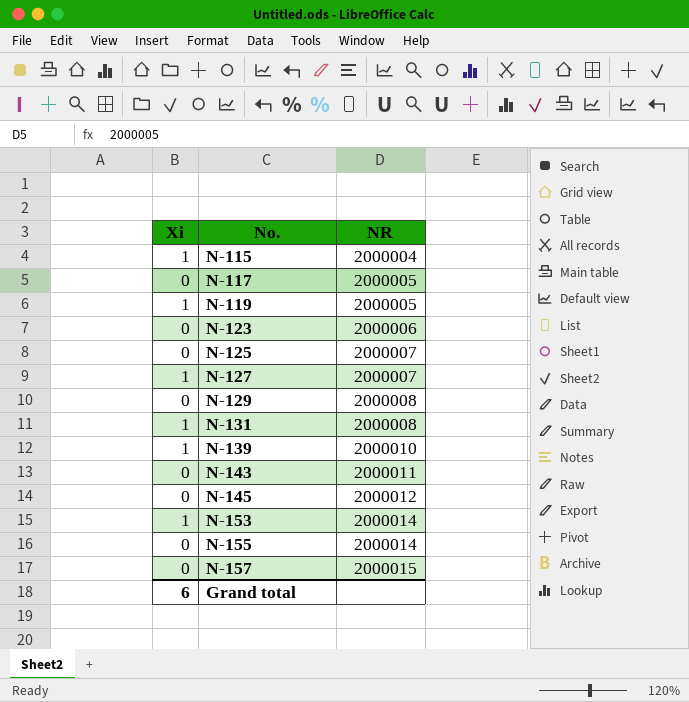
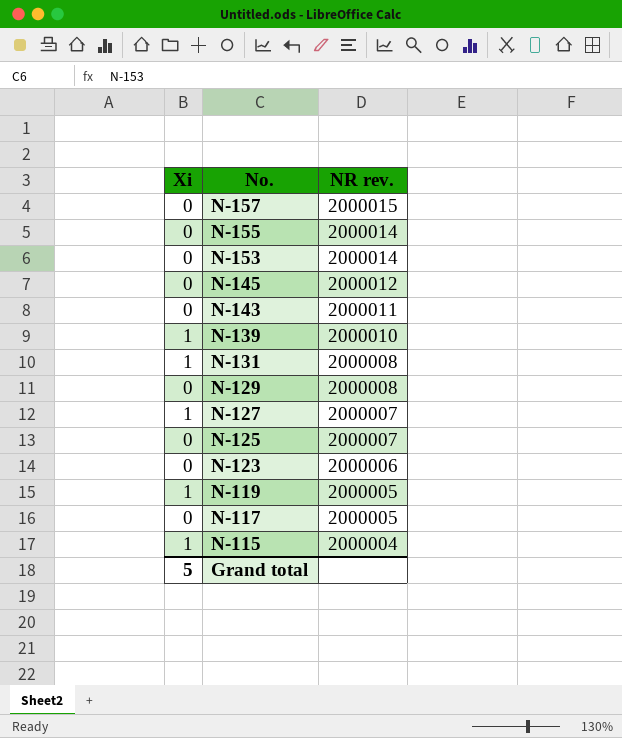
row order: No. ascending -> No. descending
column name: NR -> NR rev.
N-153 | Xi: 1 -> 0
Grand total | Xi: 6 -> 5

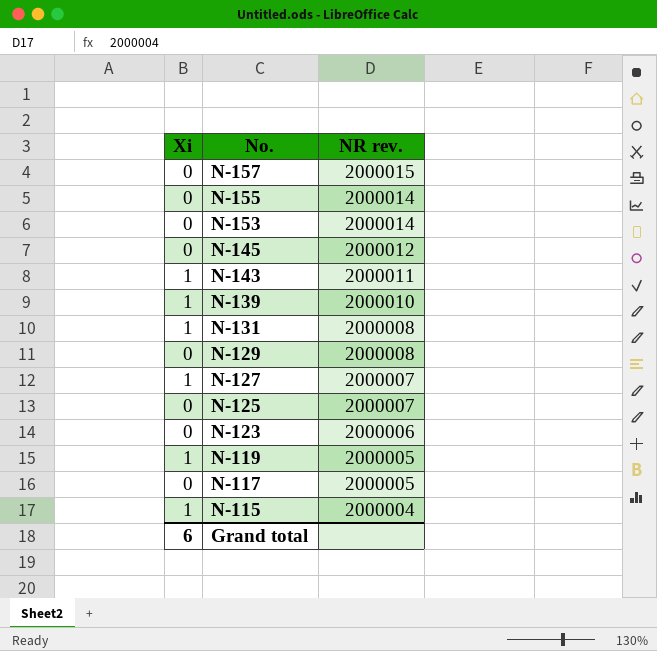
N-143 | Xi: 0 -> 1
Grand total | Xi: 5 -> 6

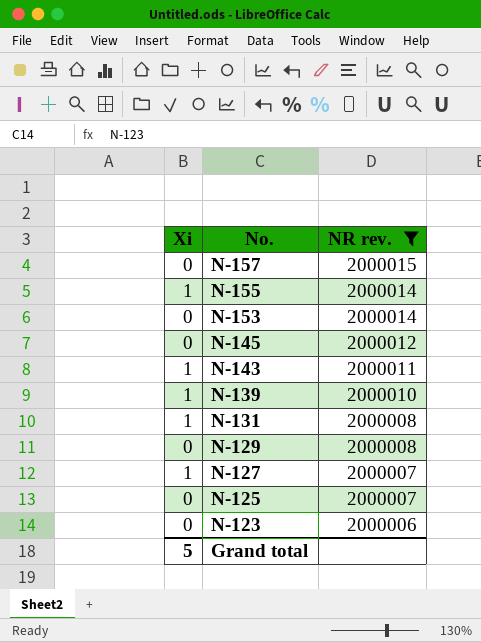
filter: none -> NR rev. >= 2000006
N-155 | Xi: 0 -> 1
Grand total | Xi: 6 -> 5

